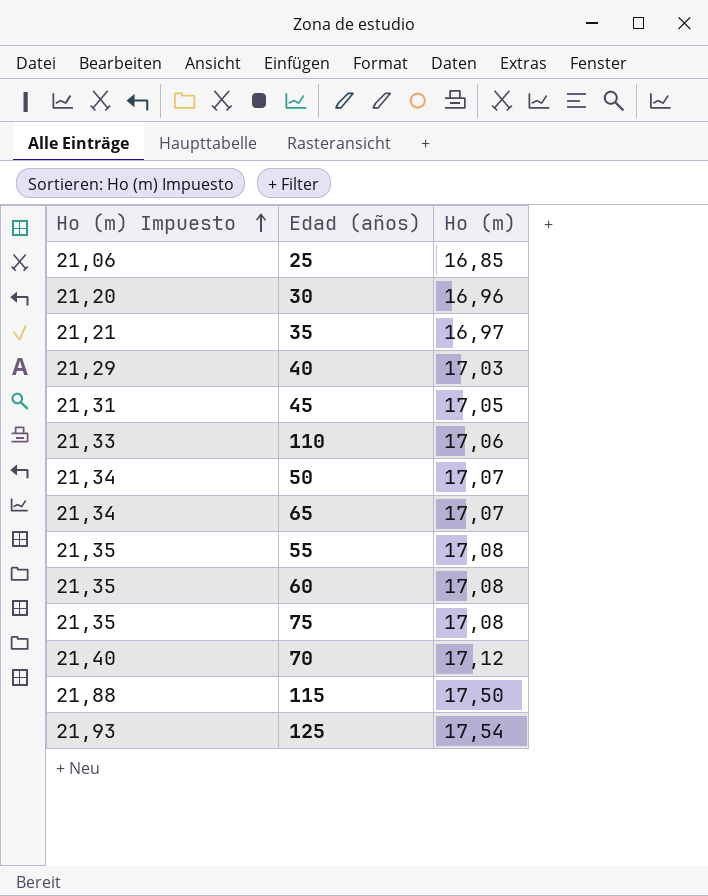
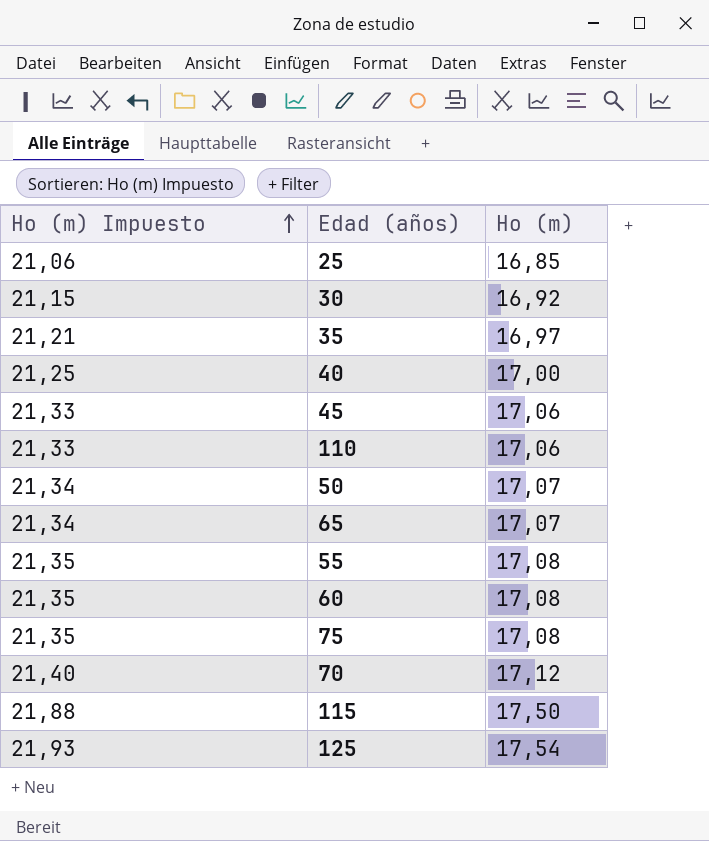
30 | Ho (m) Impuesto: 21,20 -> 21,15
30 | Ho (m): 16,96 -> 16,92
40 | Ho (m) Impuesto: 21,29 -> 21,25
40 | Ho (m): 17,03 -> 17,00
45 | Ho (m) Impuesto: 21,31 -> 21,33
45 | Ho (m): 17,05 -> 17,06

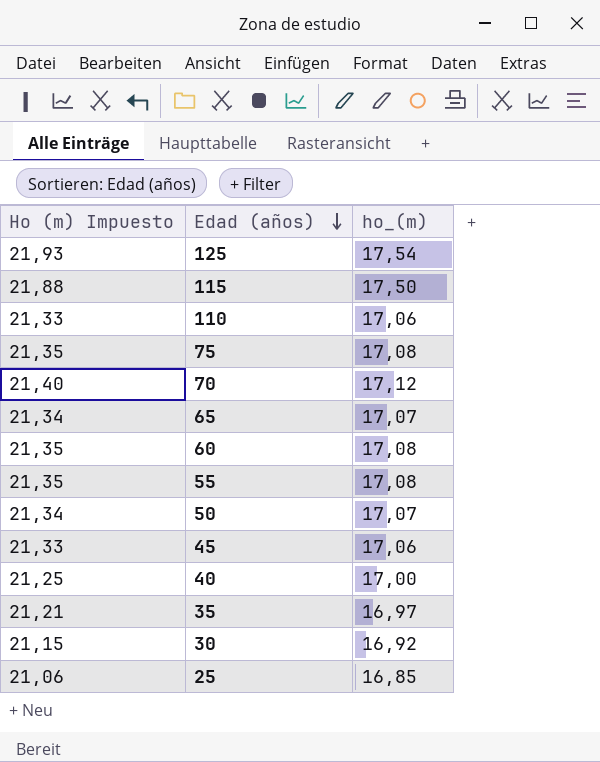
row order: Ho (m) Impuesto ascending -> Edad (años) descending
column name: Ho (m) -> ho_(m)

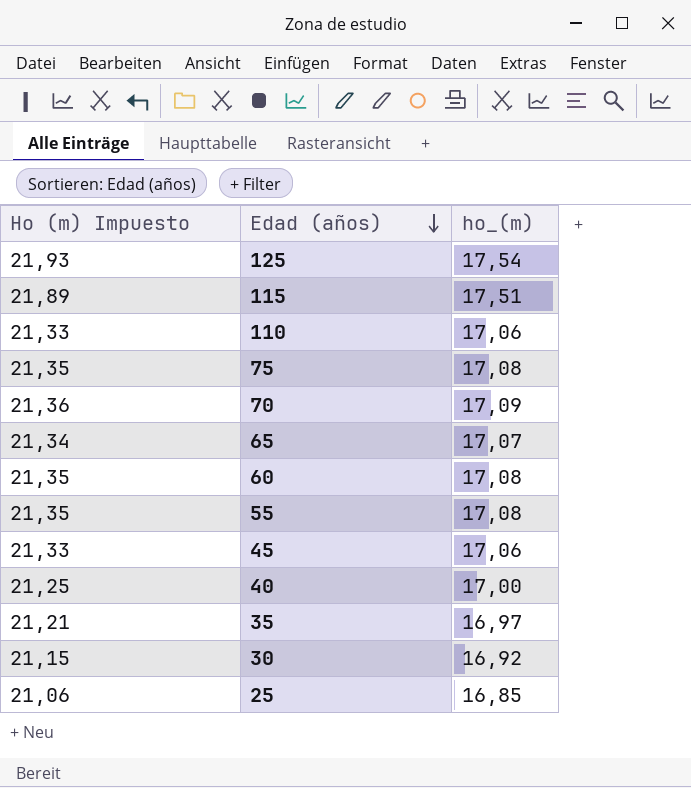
row 50: 21,34 | 17,07 -> none
115 | Ho (m) Impuesto: 21,88 -> 21,89
115 | ho_(m): 17,50 -> 17,51
70 | Ho (m) Impuesto: 21,40 -> 21,36
70 | ho_(m): 17,12 -> 17,09

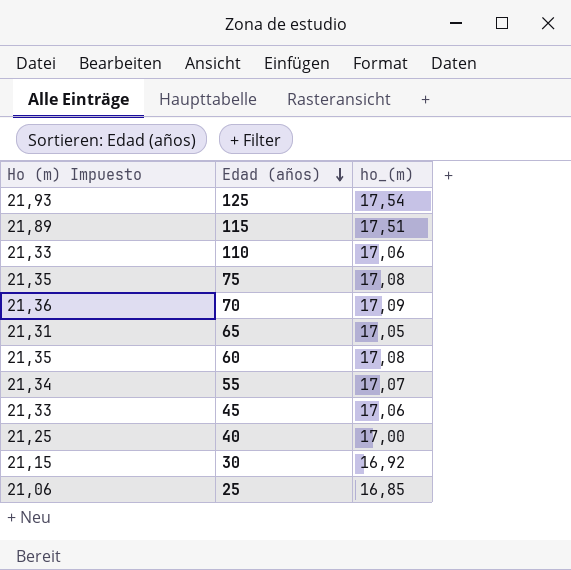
row 35: 21,21 | 16,97 -> none
65 | Ho (m) Impuesto: 21,34 -> 21,31
65 | ho_(m): 17,07 -> 17,05
55 | Ho (m) Impuesto: 21,35 -> 21,34
55 | ho_(m): 17,08 -> 17,07

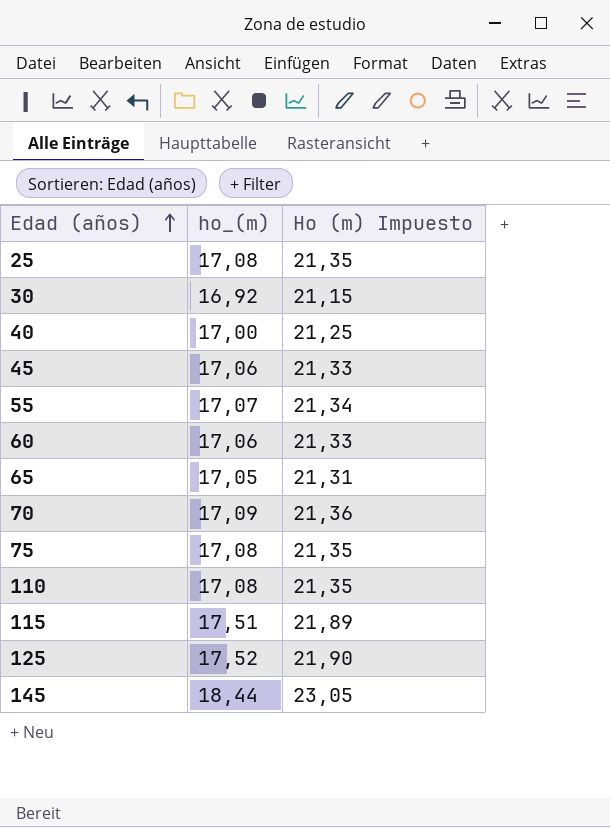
row order: Edad (años) descending -> Edad (años) ascending
column Ho (m) Impuesto | position: 1 -> 3
25 | ho_(m): 16,85 -> 17,08
25 | Ho (m) Impuesto: 21,06 -> 21,35
60 | ho_(m): 17,08 -> 17,06
60 | Ho (m) Impuesto: 21,35 -> 21,33
110 | ho_(m): 17,06 -> 17,08
110 | Ho (m) Impuesto: 21,33 -> 21,35
125 | ho_(m): 17,54 -> 17,52
125 | Ho (m) Impuesto: 21,93 -> 21,90
row 145: none -> 18,44 | 23,05

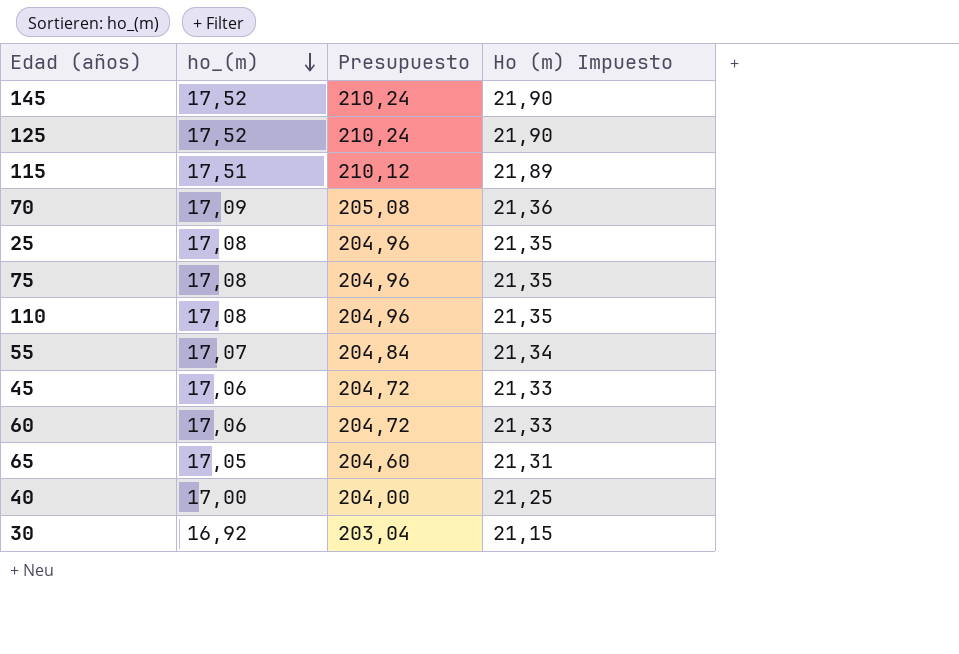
row order: Edad (años) ascending -> ho_(m) descending
column Presupuesto | formula: none -> [ho_(m)] * 12
145 | ho_(m): 18,44 -> 17,52
145 | Ho (m) Impuesto: 23,05 -> 21,90

